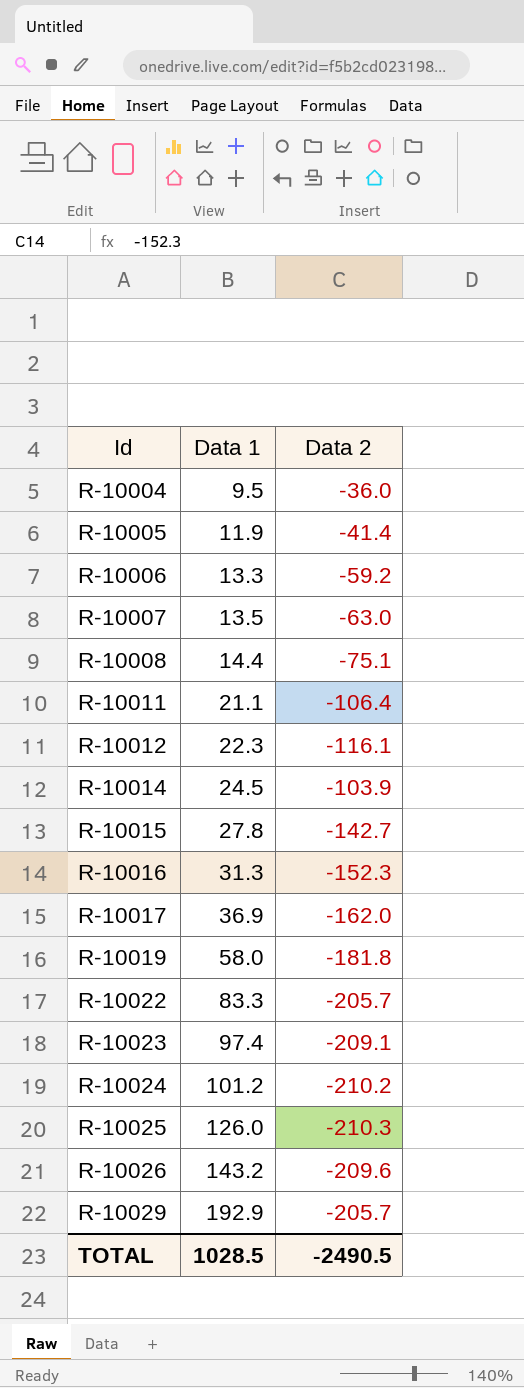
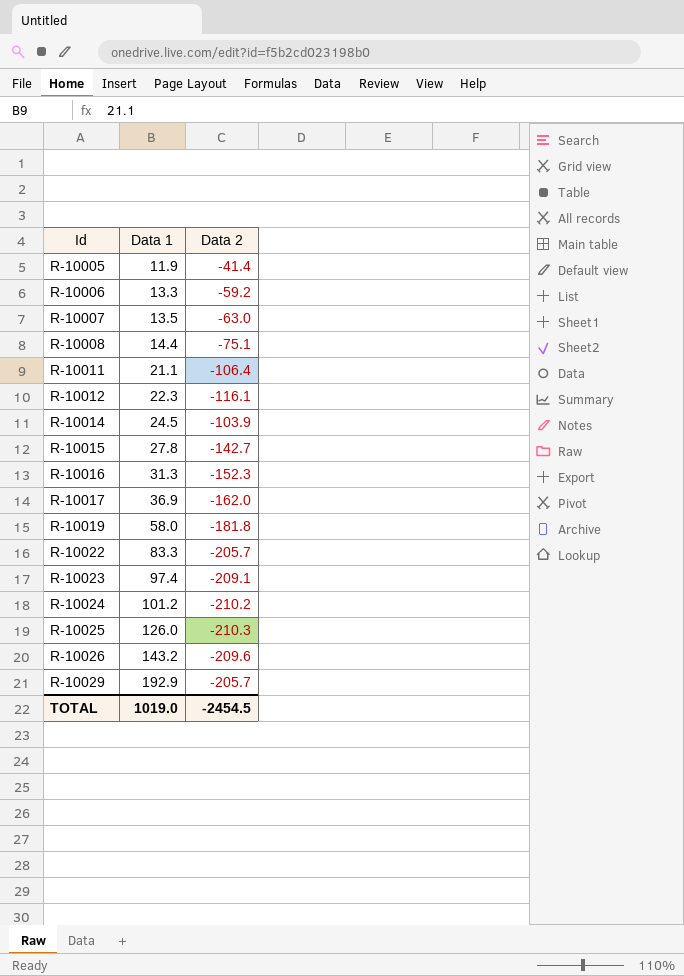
row R-10004: 9.5 | -36.0 -> none
TOTAL | Data 1: 1028.5 -> 1019.0
TOTAL | Data 2: -2490.5 -> -2454.5

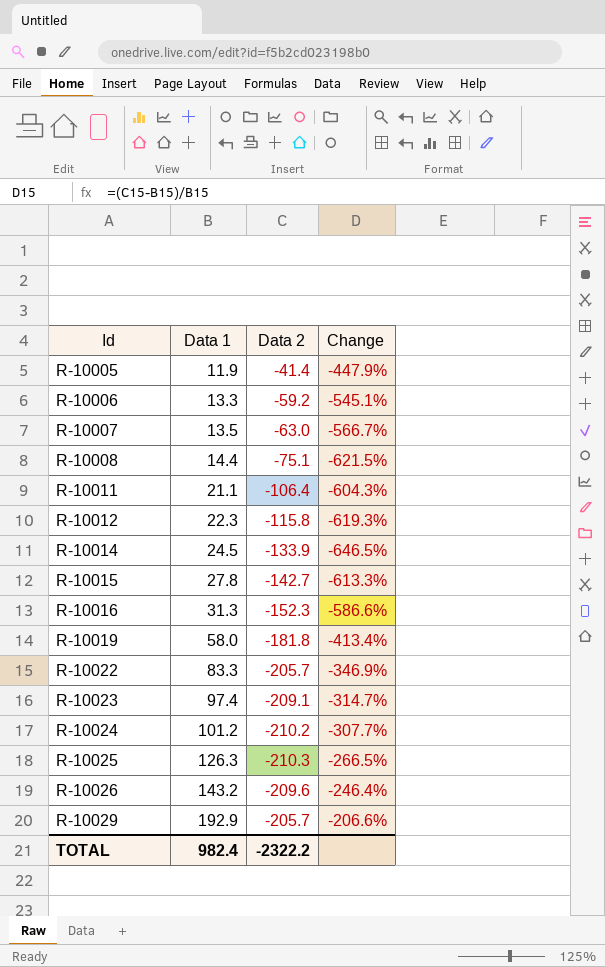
column Change | formula: none -> ([Data 2] - [Data 1]) / [Data 1]
row R-10017: 36.9 | -162.0 -> none
R-10012 | Data 2: -116.1 -> -115.8
R-10014 | Data 2: -103.9 -> -133.9
R-10025 | Data 1: 126.0 -> 126.3
TOTAL | Data 1: 1019.0 -> 982.4
TOTAL | Data 2: -2454.5 -> -2322.2

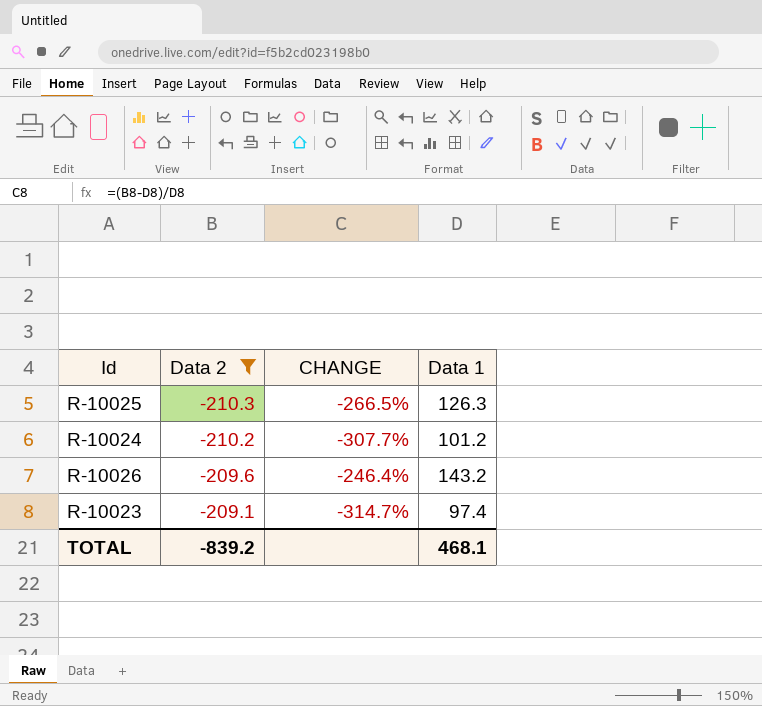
filter: none -> Data 2 <= -209.1
row order: Id ascending -> Data 2 ascending
column name: Change -> CHANGE
column Data 1 | position: 2 -> 4
TOTAL | Data 2: -2322.2 -> -839.2
TOTAL | Data 1: 982.4 -> 468.1

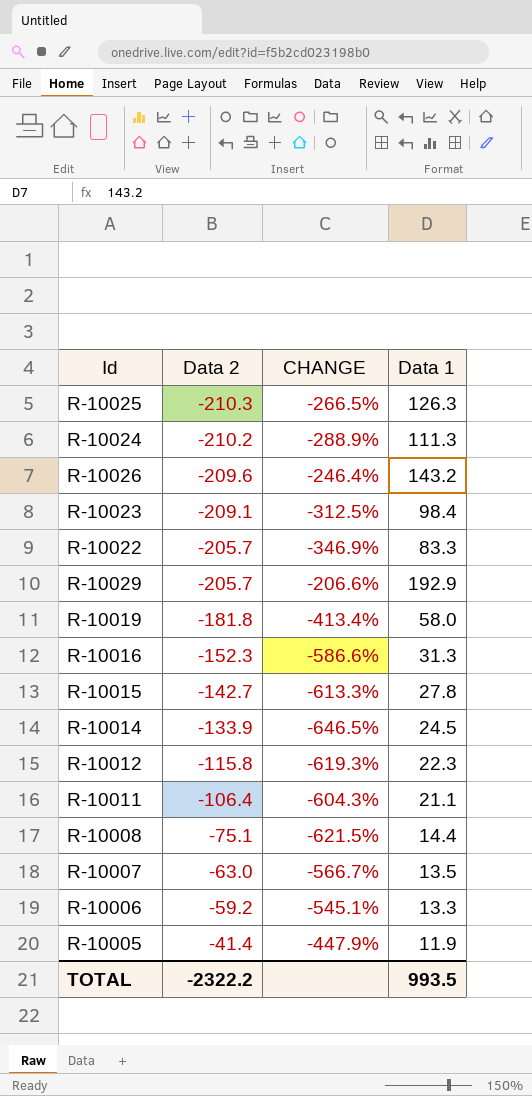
filter: Data 2 <= -209.1 -> none
R-10024 | CHANGE: -307.7% -> -288.9%
R-10024 | Data 1: 101.2 -> 111.3
R-10023 | CHANGE: -314.7% -> -312.5%
R-10023 | Data 1: 97.4 -> 98.4
TOTAL | Data 2: -839.2 -> -2322.2
TOTAL | Data 1: 468.1 -> 993.5

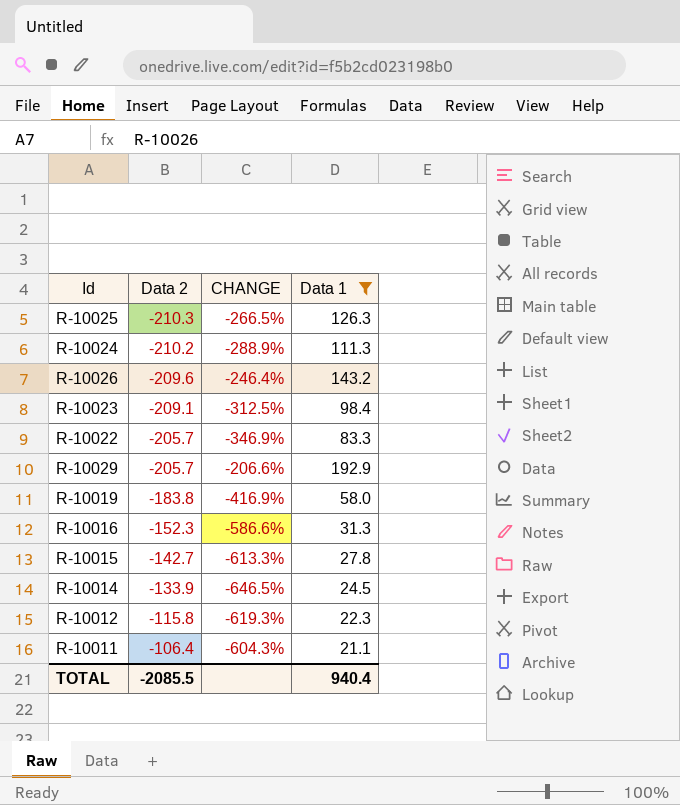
filter: none -> Data 1 >= 21.1
R-10019 | Data 2: -181.8 -> -183.8
R-10019 | CHANGE: -413.4% -> -416.9%
TOTAL | Data 2: -2322.2 -> -2085.5
TOTAL | Data 1: 993.5 -> 940.4

